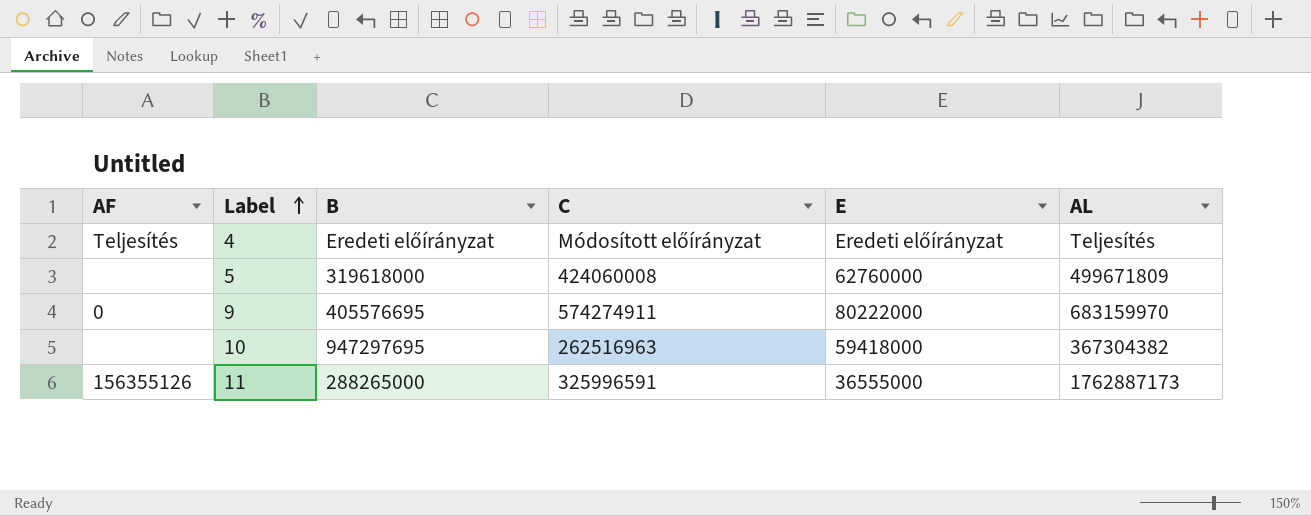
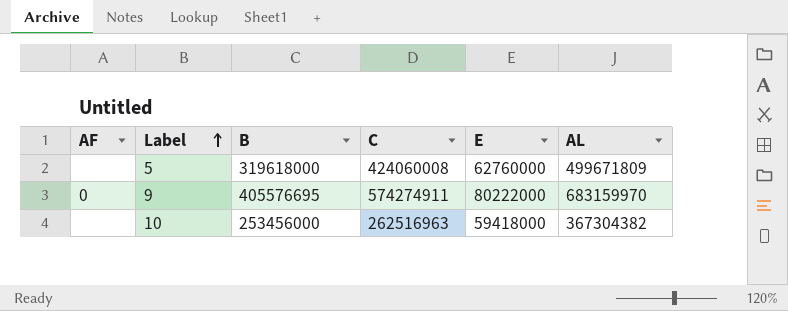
row 4: Teljesítés | Eredeti előírányzat | Módosított előírányzat | Eredeti előírányzat | Teljesítés -> none
row 11: 156355126 | 288265000 | 325996591 | 36555000 | 1762887173 -> none
10 | B: 947297695 -> 253456000

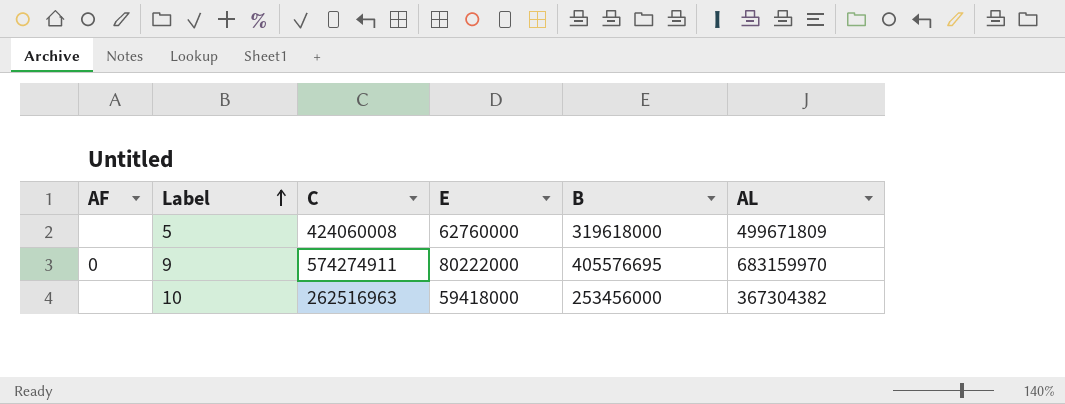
column B | position: 3 -> 5

